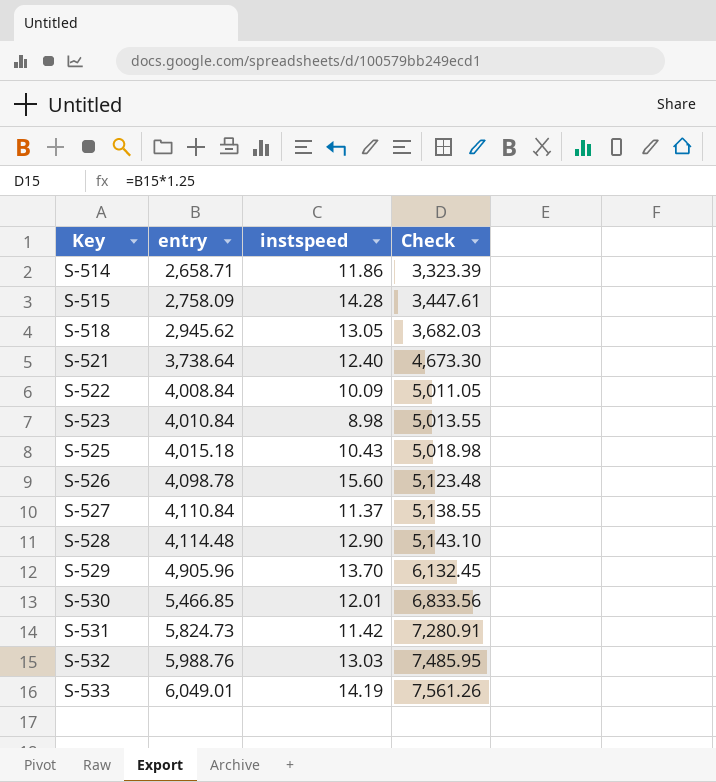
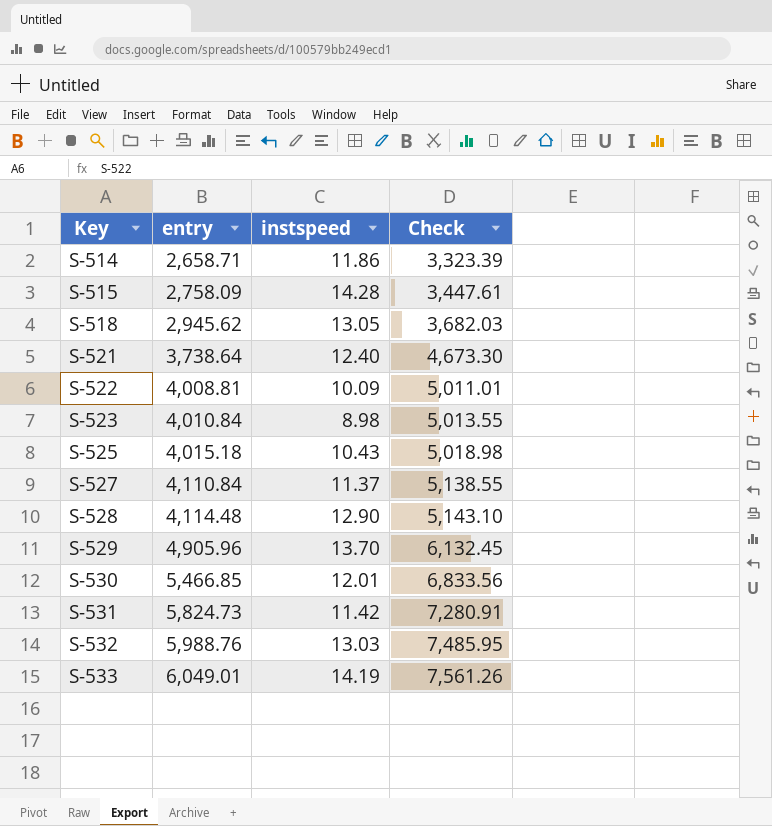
row S-526: 4,098.78 | 15.60 | 5,123.48 -> none
S-522 | entry: 4,008.84 -> 4,008.81
S-522 | Check: 5,011.05 -> 5,011.01

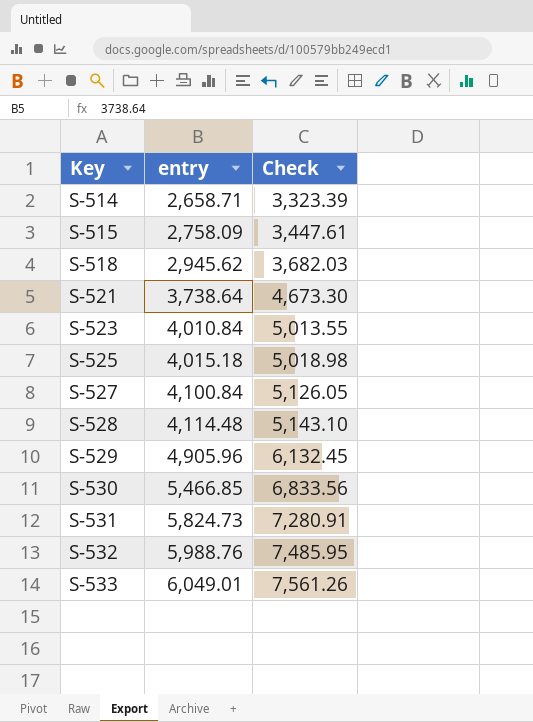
column instspeed | position: 3 -> none
row S-522: 4,008.81 | 10.09 | 5,011.01 -> none
S-527 | entry: 4,110.84 -> 4,100.84
S-527 | Check: 5,138.55 -> 5,126.05

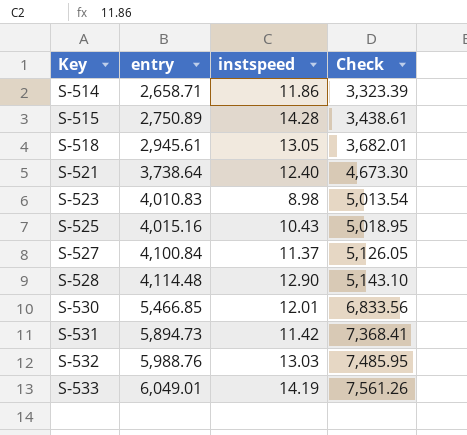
column instspeed | position: none -> 3
row S-529: 4,905.96 | 6,132.45 -> none
S-515 | entry: 2,758.09 -> 2,750.89
S-515 | Check: 3,447.61 -> 3,438.61
S-518 | entry: 2,945.62 -> 2,945.61
S-518 | Check: 3,682.03 -> 3,682.01
S-523 | entry: 4,010.84 -> 4,010.83
S-523 | Check: 5,013.55 -> 5,013.54
S-525 | entry: 4,015.18 -> 4,015.16
S-525 | Check: 5,018.98 -> 5,018.95
S-531 | entry: 5,824.73 -> 5,894.73
S-531 | Check: 7,280.91 -> 7,368.41

